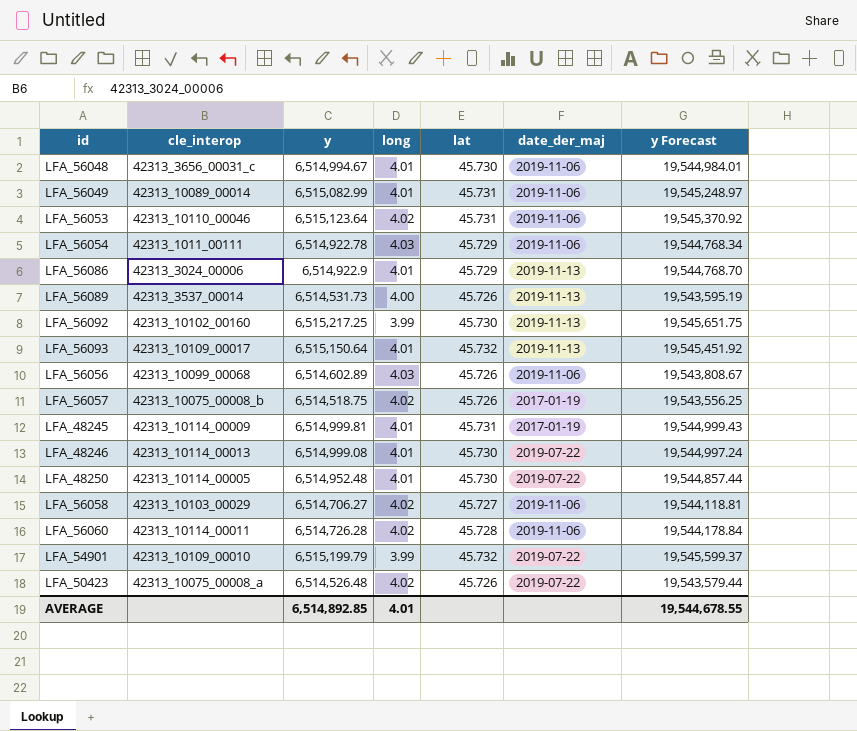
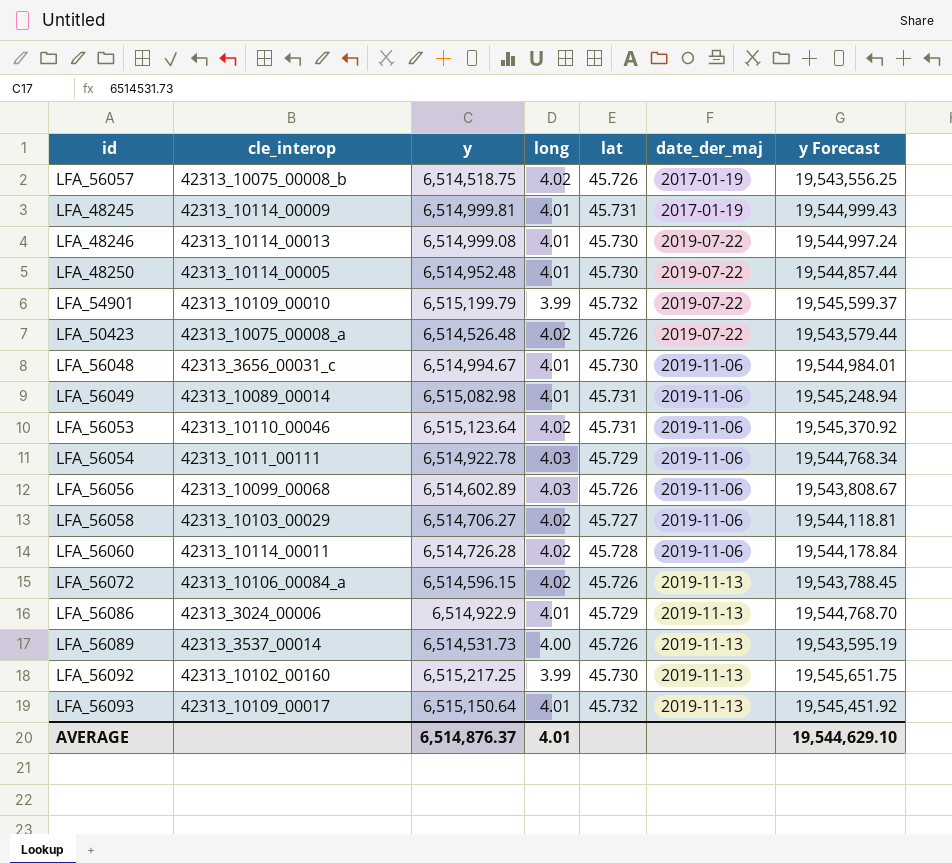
row order: none -> date_der_maj ascending
LFA_56049 | y: 6,515,082.99 -> 6,515,082.98
LFA_56049 | y Forecast: 19,545,248.97 -> 19,545,248.94
row LFA_56072: none -> 42313_10106_00084_a | 6,514,596.15 | 4.02 | 45.726 | 2019-11-13 | 19,543,788.45
AVERAGE | y: 6,514,892.85 -> 6,514,876.37
AVERAGE | y Forecast: 19,544,678.55 -> 19,544,629.10

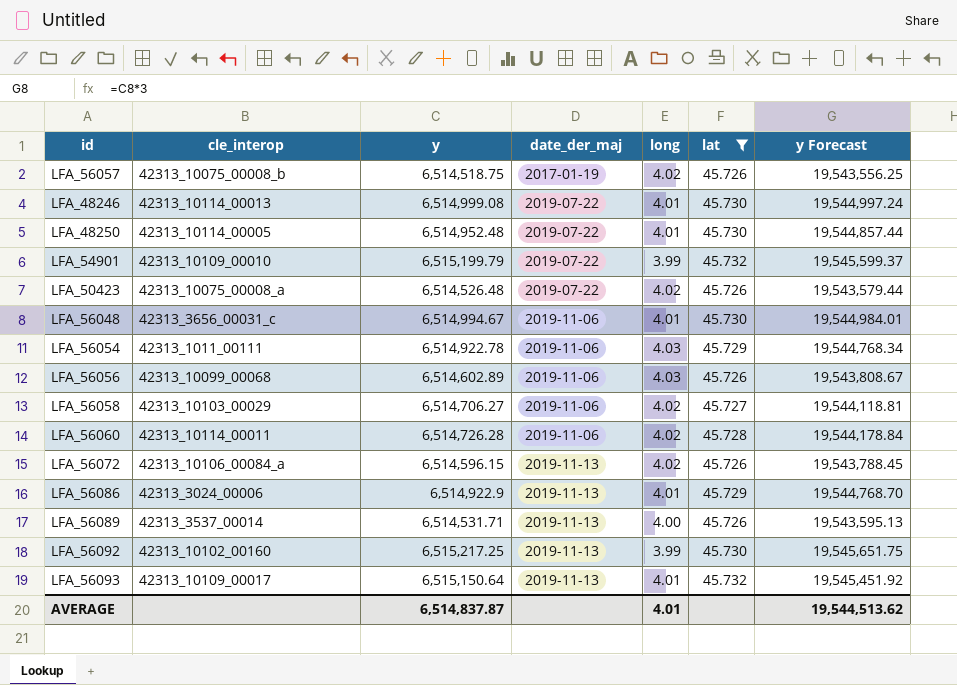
filter: none -> lat != 45.731
column date_der_maj | position: 6 -> 4
LFA_56089 | y: 6,514,531.73 -> 6,514,531.71
LFA_56089 | y Forecast: 19,543,595.19 -> 19,543,595.13
AVERAGE | y: 6,514,876.37 -> 6,514,837.87
AVERAGE | y Forecast: 19,544,629.10 -> 19,544,513.62

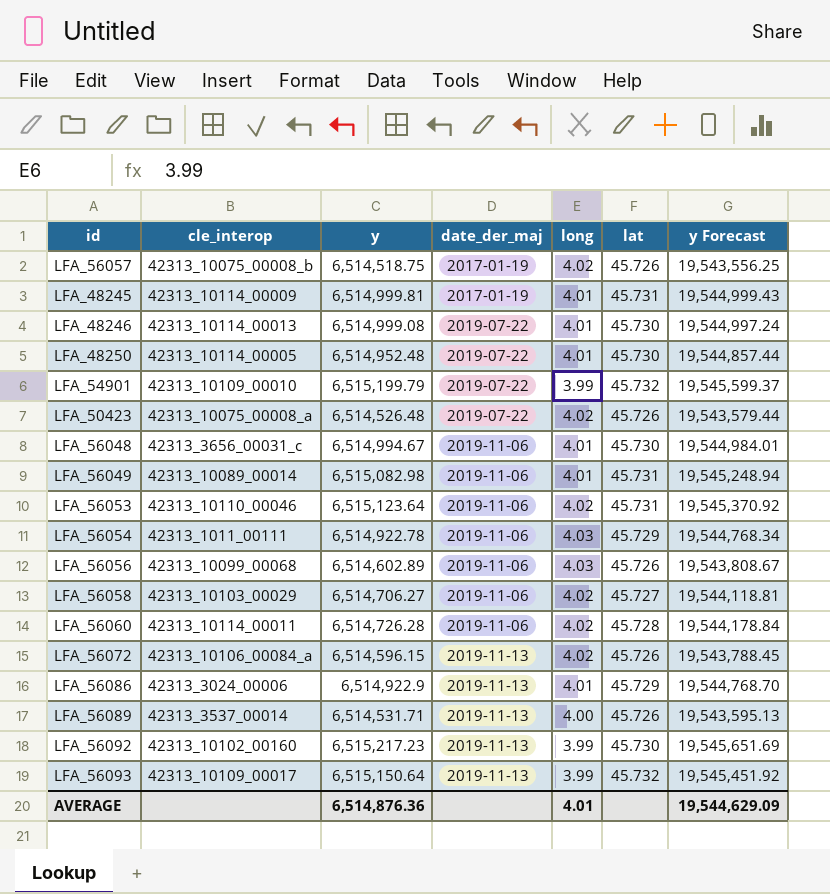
filter: lat != 45.731 -> none
LFA_56092 | y: 6,515,217.25 -> 6,515,217.23
LFA_56092 | y Forecast: 19,545,651.75 -> 19,545,651.69
LFA_56093 | long: 4.01 -> 3.99
AVERAGE | y: 6,514,837.87 -> 6,514,876.36
AVERAGE | y Forecast: 19,544,513.62 -> 19,544,629.09

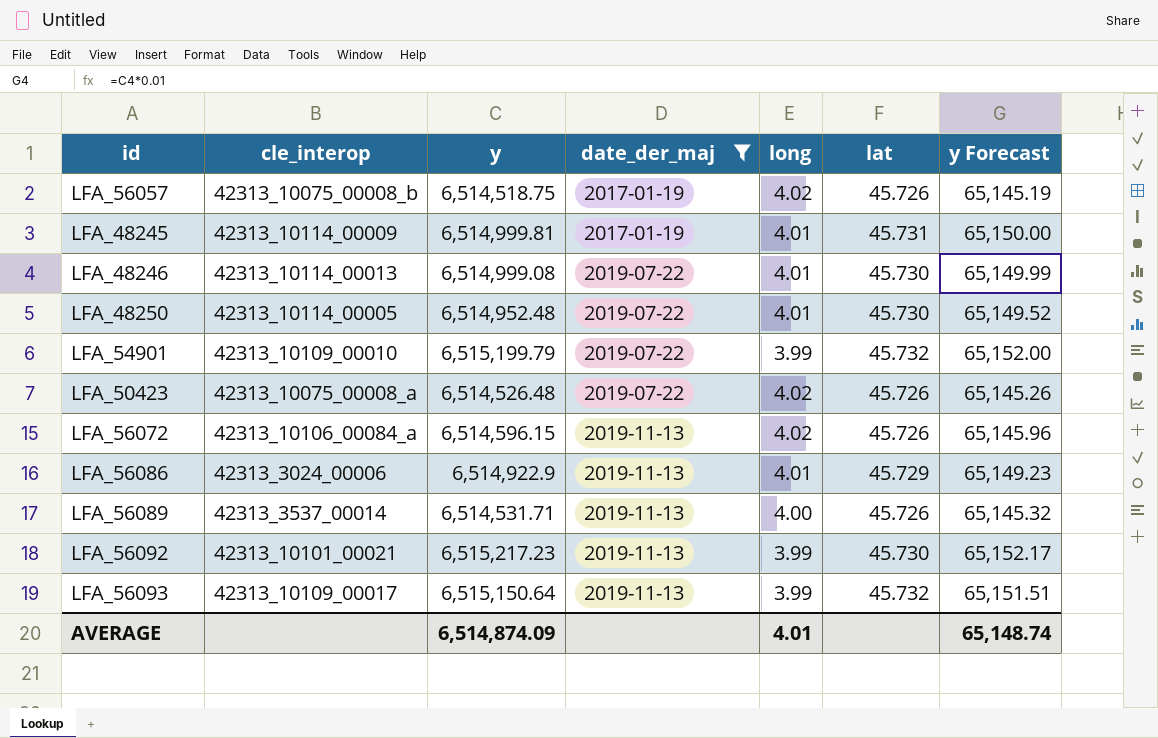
filter: none -> date_der_maj != 2019-11-06
column y Forecast | formula: [y] * 3 -> [y] * 0.01
LFA_56092 | cle_interop: 42313_10102_00160 -> 42313_10101_00021
AVERAGE | y: 6,514,876.36 -> 6,514,874.09
AVERAGE | y Forecast: 19,544,629.09 -> 65,148.74

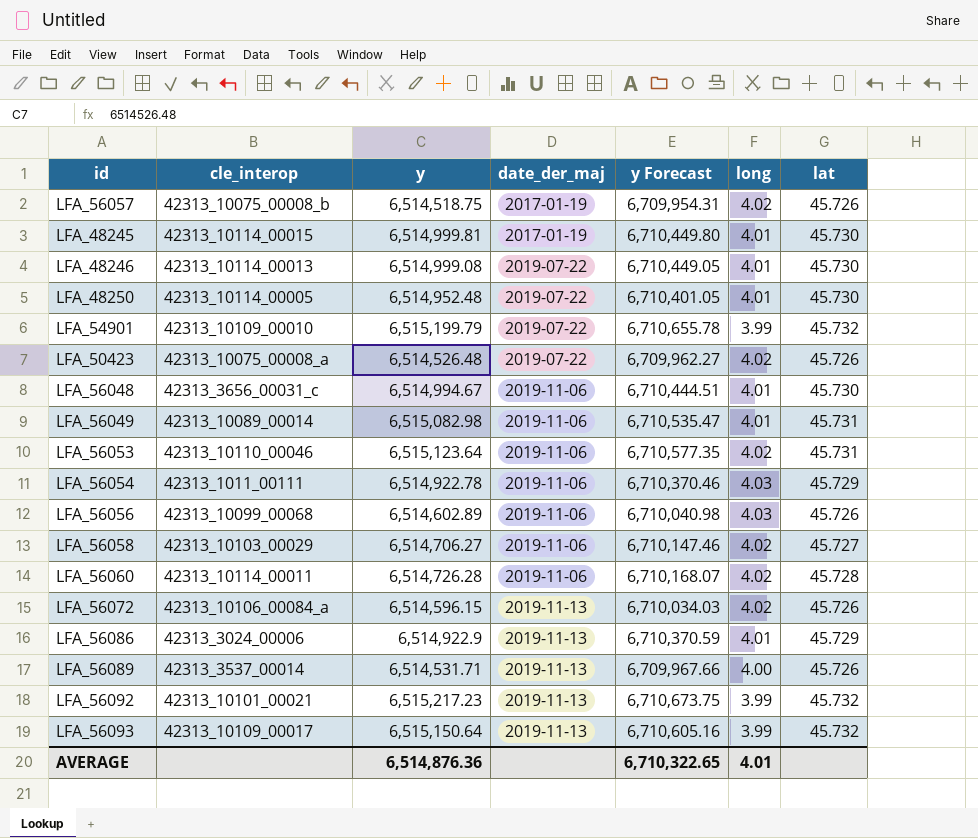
filter: date_der_maj != 2019-11-06 -> none
column y Forecast | formula: [y] * 0.01 -> [y] * 1.03
column y Forecast | position: 7 -> 5
LFA_48245 | cle_interop: 42313_10114_00009 -> 42313_10114_00015
LFA_48245 | lat: 45.731 -> 45.730
LFA_56092 | lat: 45.730 -> 45.732
AVERAGE | y: 6,514,874.09 -> 6,514,876.36
AVERAGE | y Forecast: 65,148.74 -> 6,710,322.65

